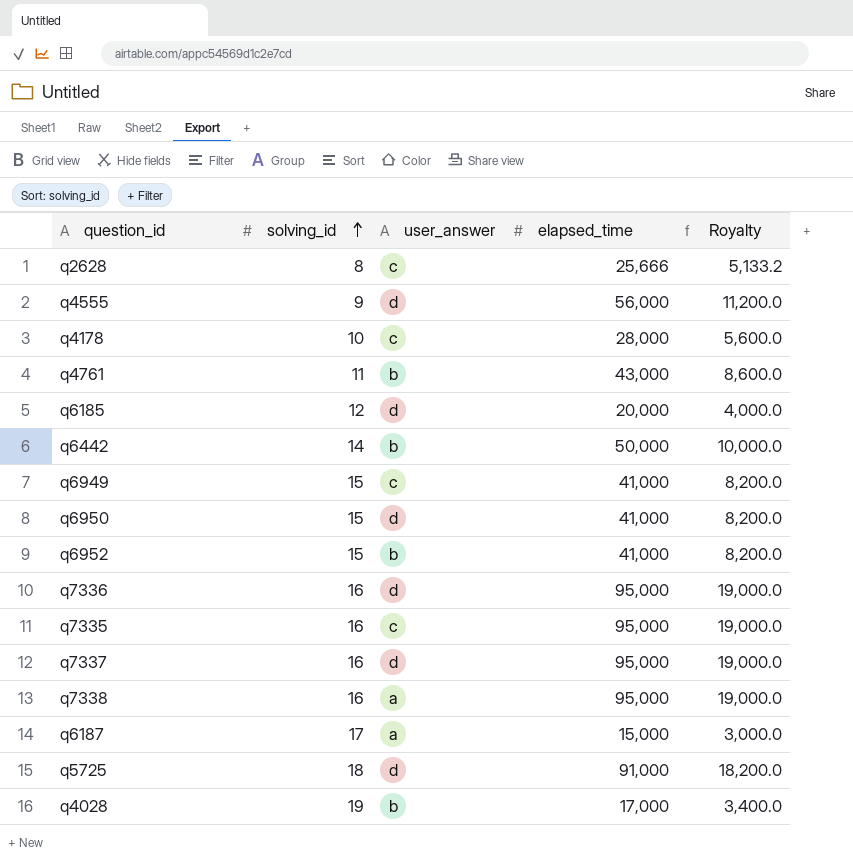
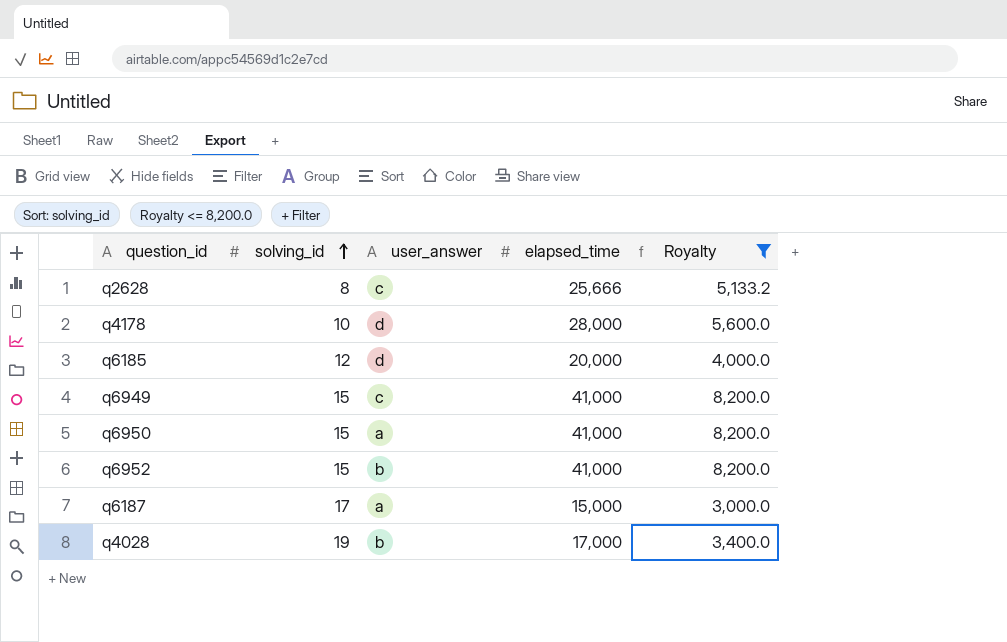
filter: none -> Royalty <= 8,200.0
q4178 | user_answer: c -> d
q6950 | user_answer: d -> a

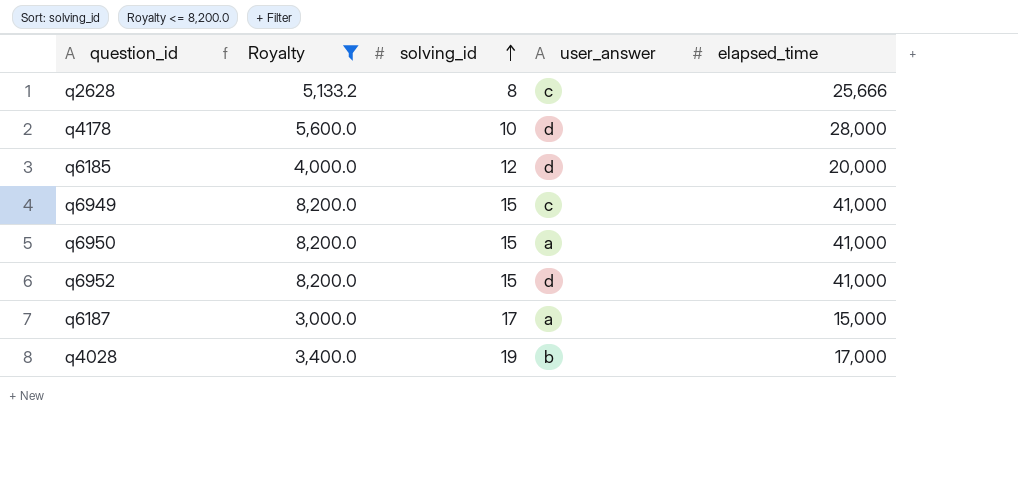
column Royalty | position: 5 -> 2
q6952 | user_answer: b -> d

